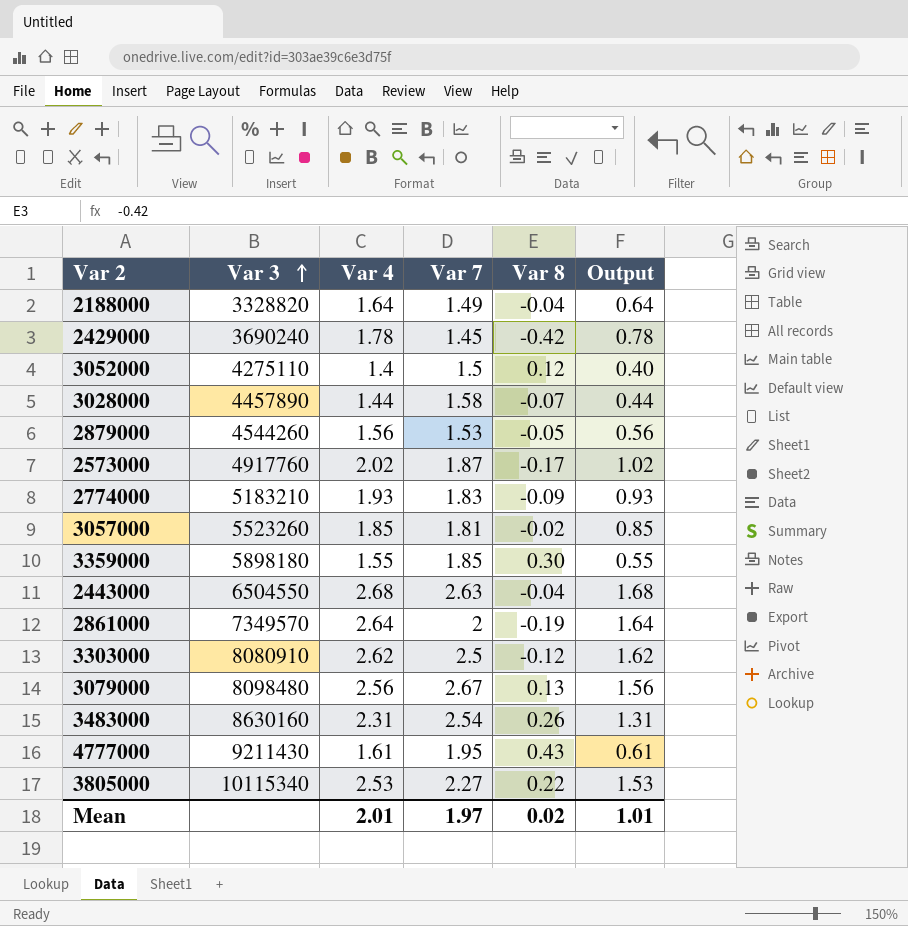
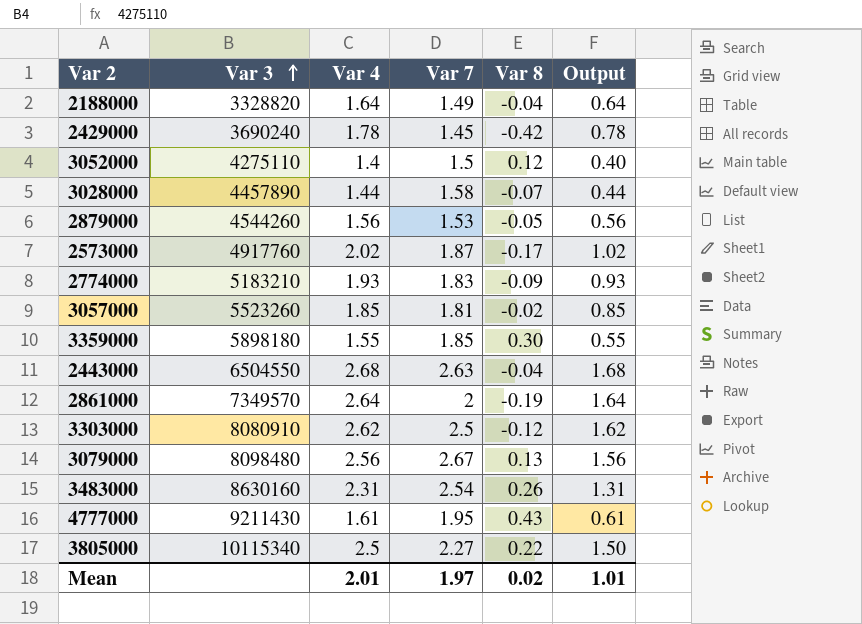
3805000 | Var 4: 2.53 -> 2.5
3805000 | Output: 1.53 -> 1.50

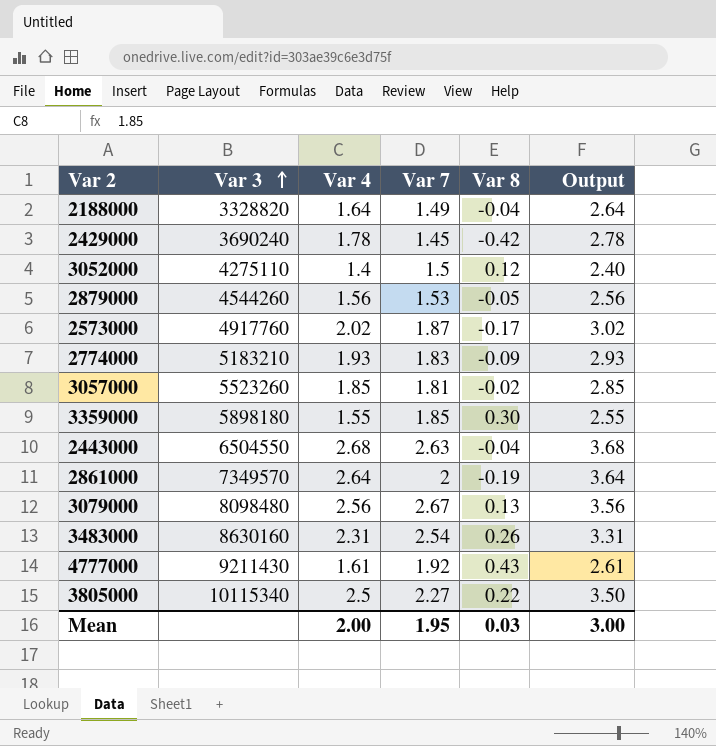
column Output | formula: [Var 4] - 1 -> [Var 4] + 1
row 3028000: 4457890 | 1.44 | 1.58 | -0.07 | 0.44 -> none
row 3303000: 8080910 | 2.62 | 2.5 | -0.12 | 1.62 -> none
4777000 | Var 7: 1.95 -> 1.92
Mean | Var 4: 2.01 -> 2.00
Mean | Var 7: 1.97 -> 1.95
Mean | Var 8: 0.02 -> 0.03
Mean | Output: 1.01 -> 3.00

